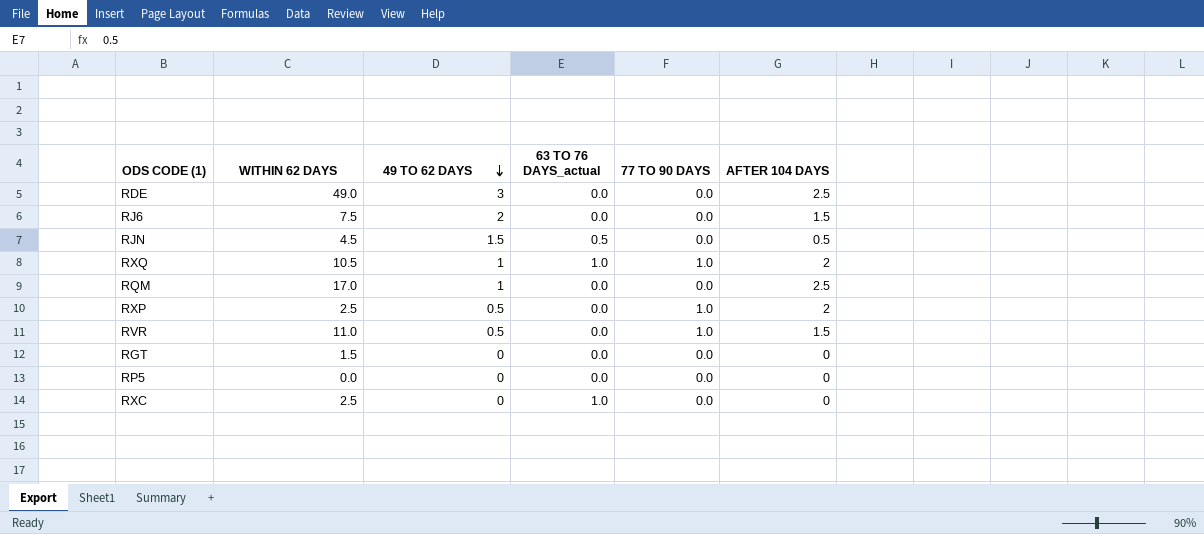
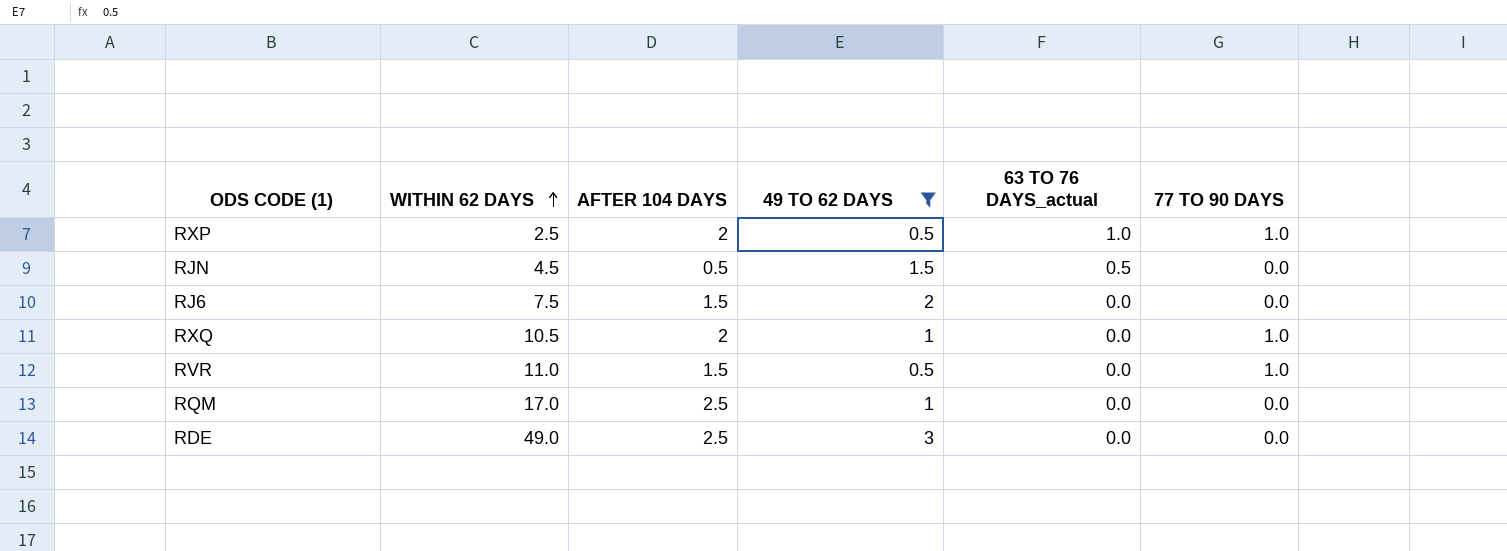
filter: none -> 49 TO 62 DAYS != 0
row order: 49 TO 62 DAYS descending -> WITHIN 62 DAYS ascending
column AFTER 104 DAYS | position: 6 -> 3
RXP | 63 TO 76 DAYS_actual: 0.0 -> 1.0
RXQ | 63 TO 76 DAYS_actual: 1.0 -> 0.0

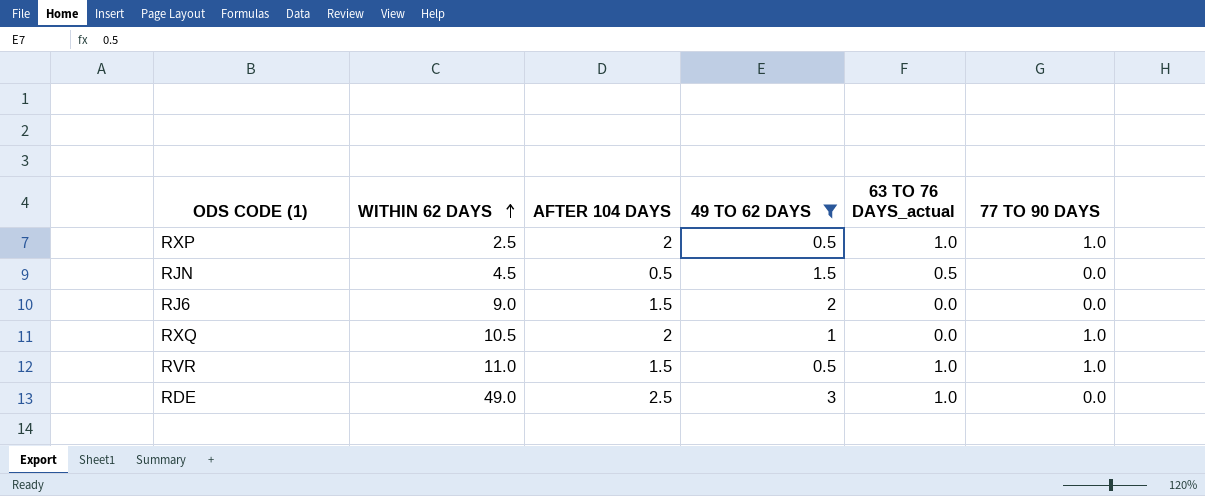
row RQM: 17.0 | 2.5 | 1 | 0.0 | 0.0 -> none
RJ6 | WITHIN 62 DAYS: 7.5 -> 9.0
RVR | 63 TO 76 DAYS_actual: 0.0 -> 1.0
RDE | 63 TO 76 DAYS_actual: 0.0 -> 1.0

